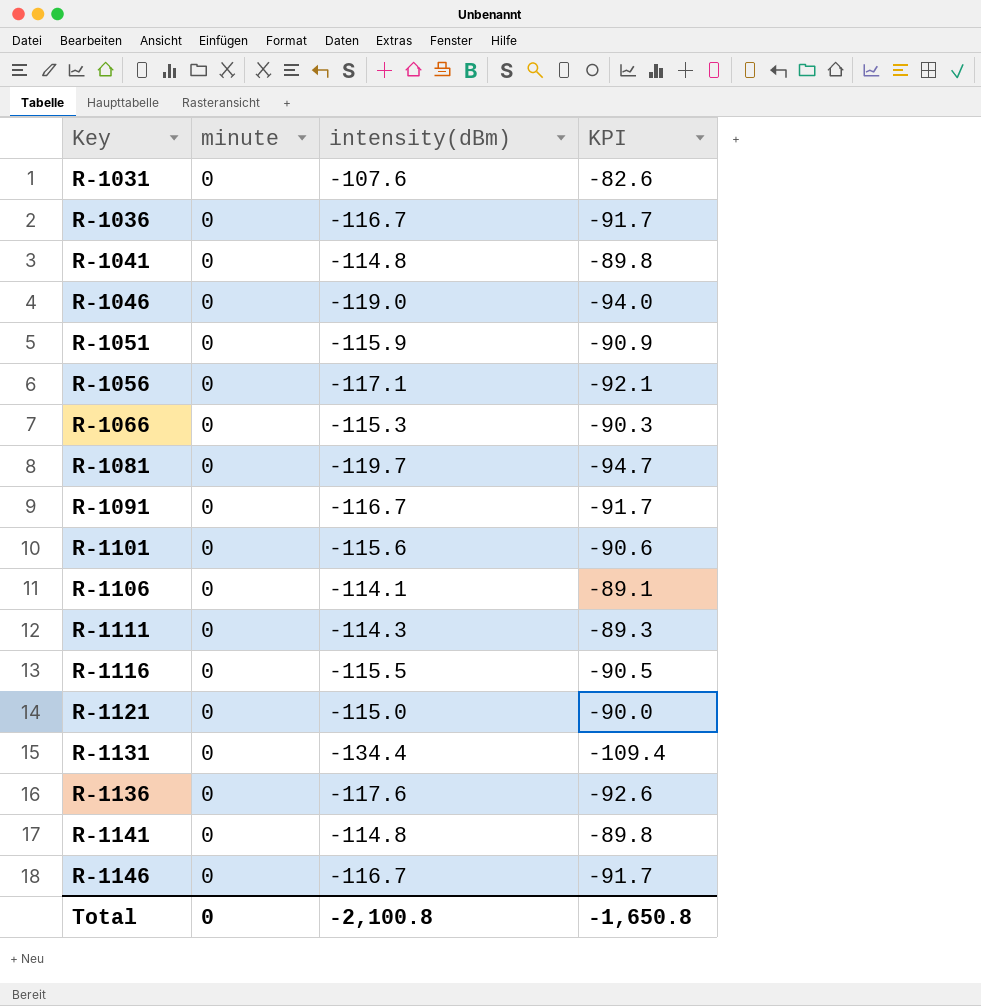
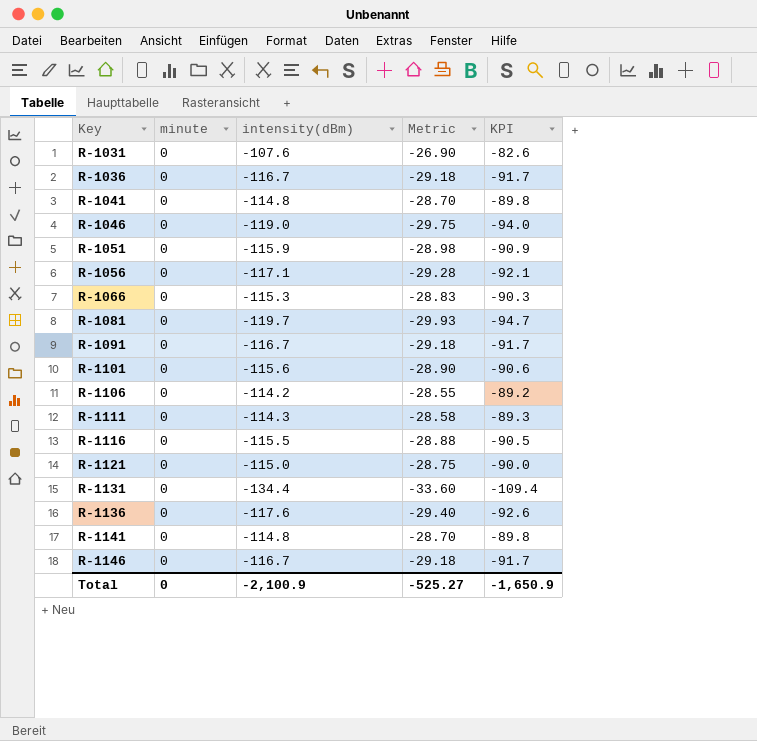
column Metric | formula: none -> [intensity(dBm)] * 0.25
R-1106 | intensity(dBm): -114.1 -> -114.2
R-1106 | KPI: -89.1 -> -89.2
Total | intensity(dBm): -2,100.8 -> -2,100.9
Total | KPI: -1,650.8 -> -1,650.9

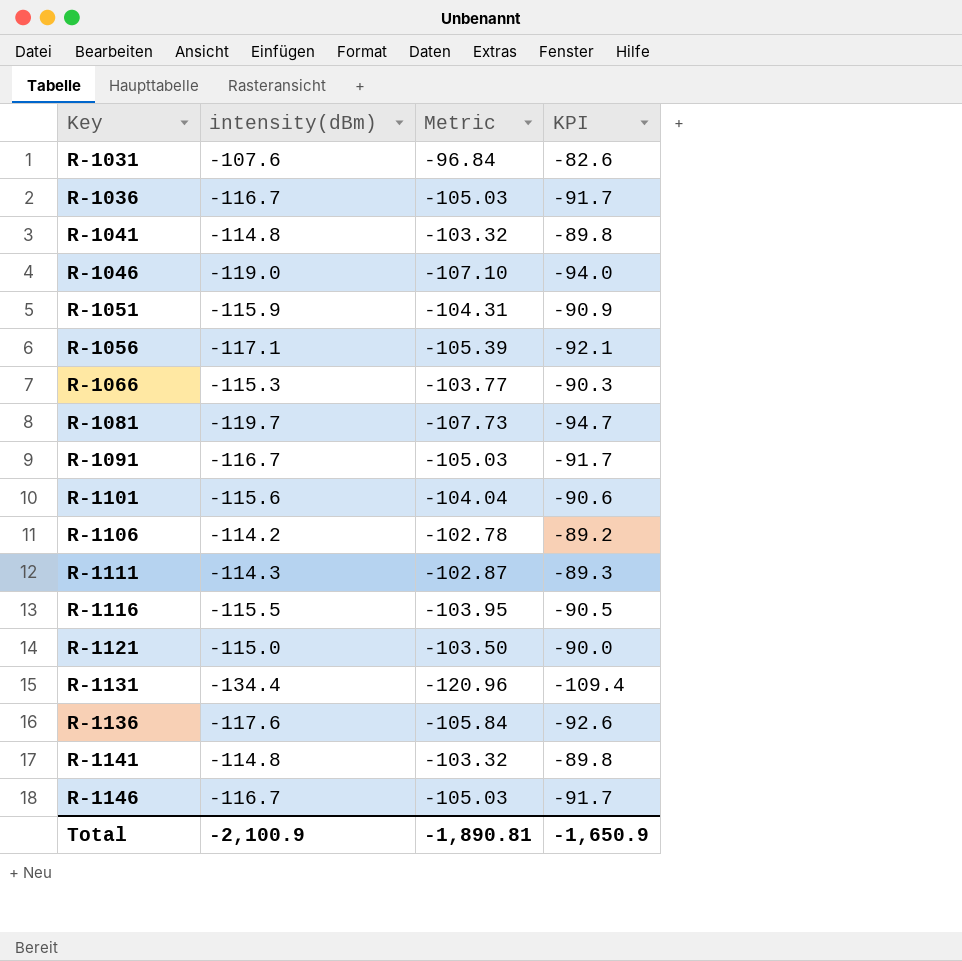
column minute | position: 2 -> none
column Metric | formula: [intensity(dBm)] * 0.25 -> [intensity(dBm)] * 0.9
Total | Metric: -525.27 -> -1,890.81

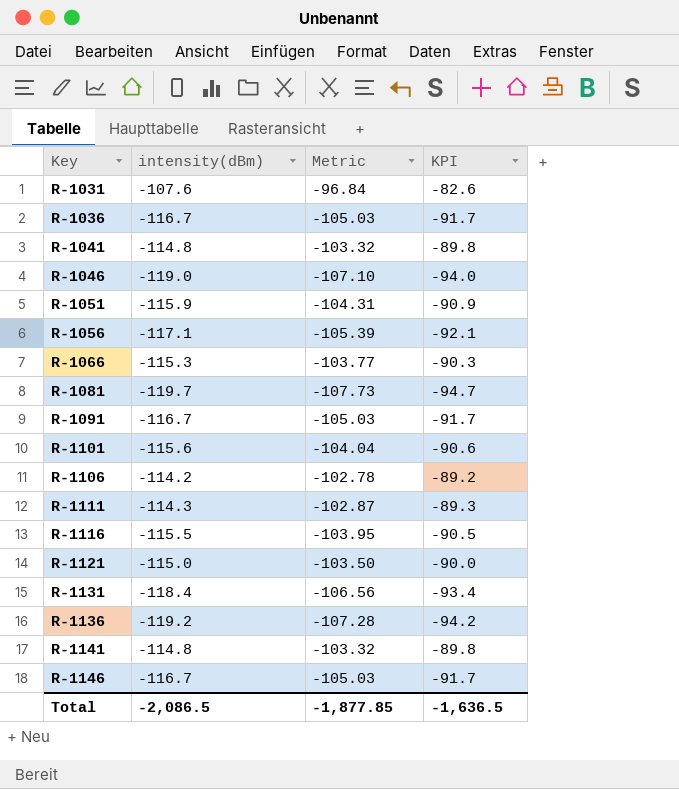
R-1131 | intensity(dBm): -134.4 -> -118.4
R-1131 | Metric: -120.96 -> -106.56
R-1131 | KPI: -109.4 -> -93.4
R-1136 | intensity(dBm): -117.6 -> -119.2
R-1136 | Metric: -105.84 -> -107.28
R-1136 | KPI: -92.6 -> -94.2
Total | intensity(dBm): -2,100.9 -> -2,086.5
Total | Metric: -1,890.81 -> -1,877.85
Total | KPI: -1,650.9 -> -1,636.5

